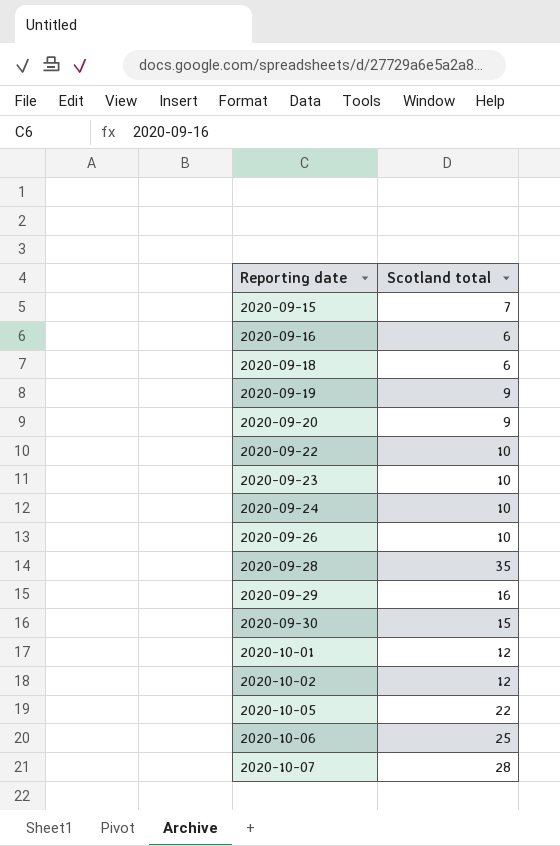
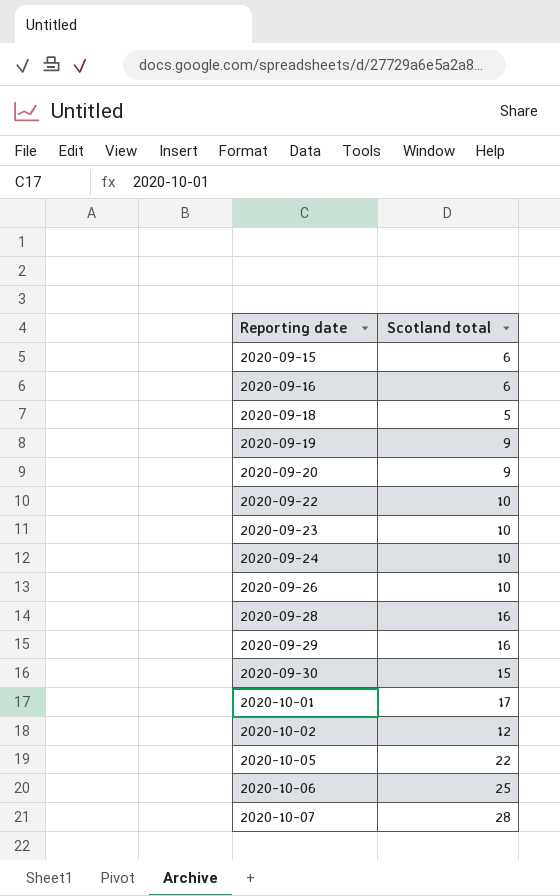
2020-09-15 | Scotland total: 7 -> 6
2020-09-18 | Scotland total: 6 -> 5
2020-09-28 | Scotland total: 35 -> 16
2020-10-01 | Scotland total: 12 -> 17

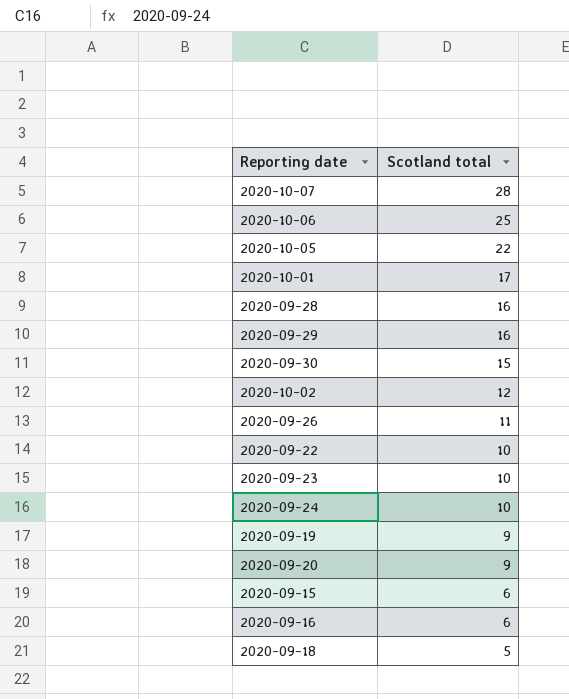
row order: Reporting date ascending -> Scotland total descending
2020-09-26 | Scotland total: 10 -> 11

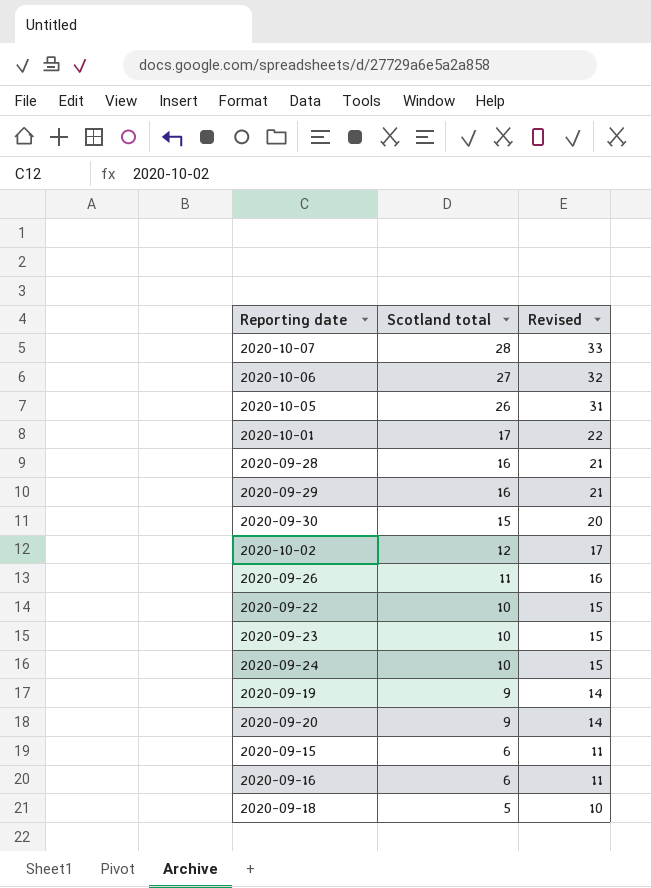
column Revised | formula: none -> [Scotland total] + 5
2020-10-06 | Scotland total: 25 -> 27
2020-10-05 | Scotland total: 22 -> 26

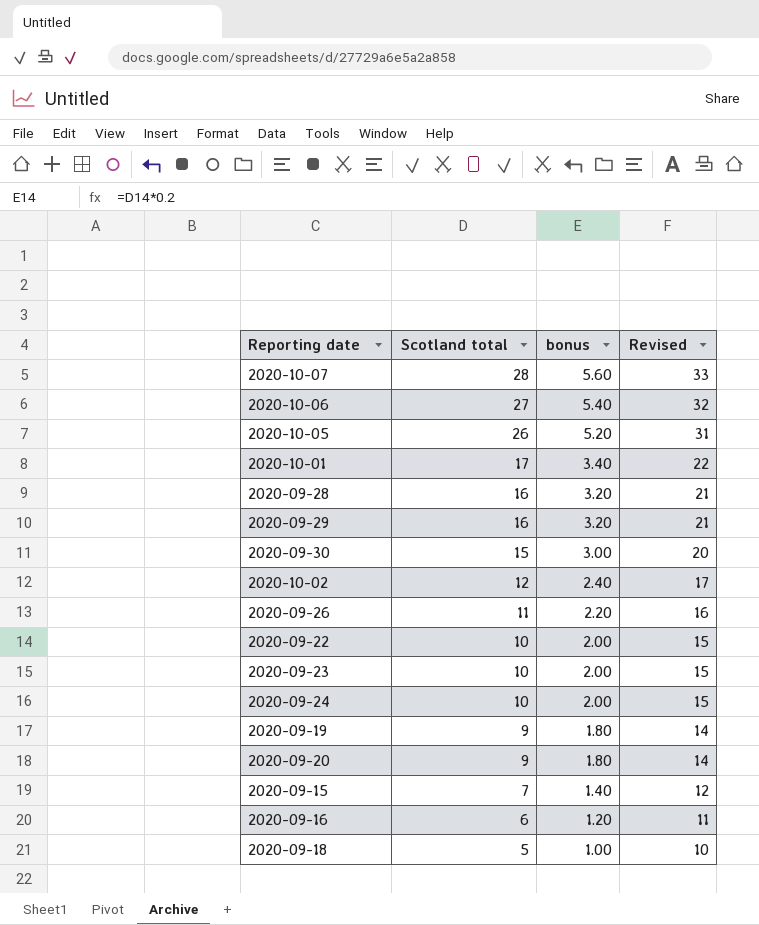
column bonus | formula: none -> [Scotland total] * 0.2
2020-09-15 | Scotland total: 6 -> 7
2020-09-15 | Revised: 11 -> 12

